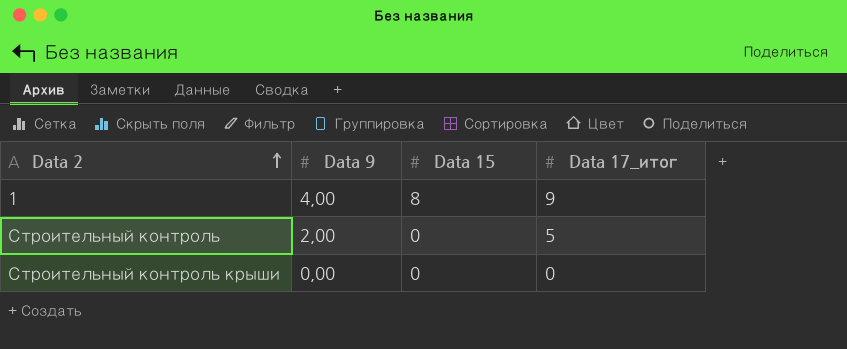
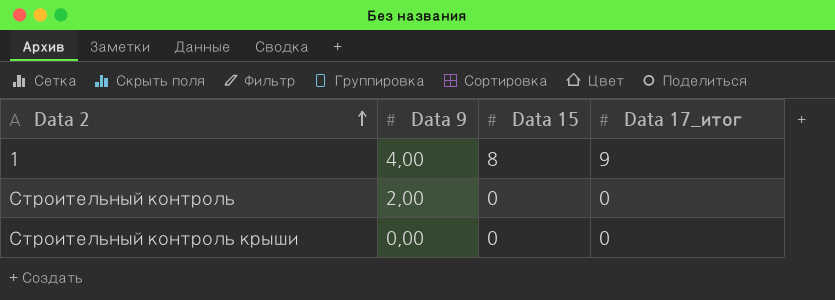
Строительный контроль | Data 17_итог: 5 -> 0

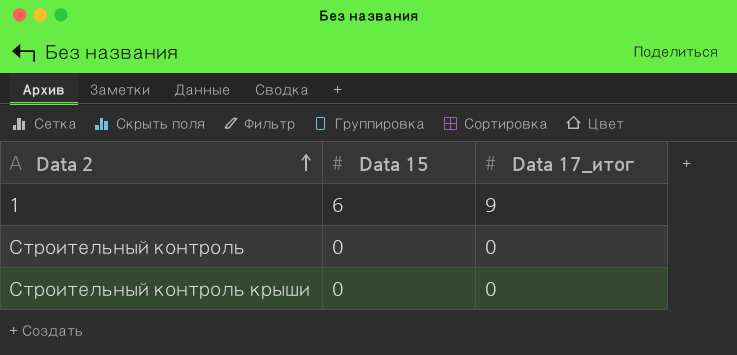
column Data 9 | position: 2 -> none
1 | Data 15: 8 -> 6

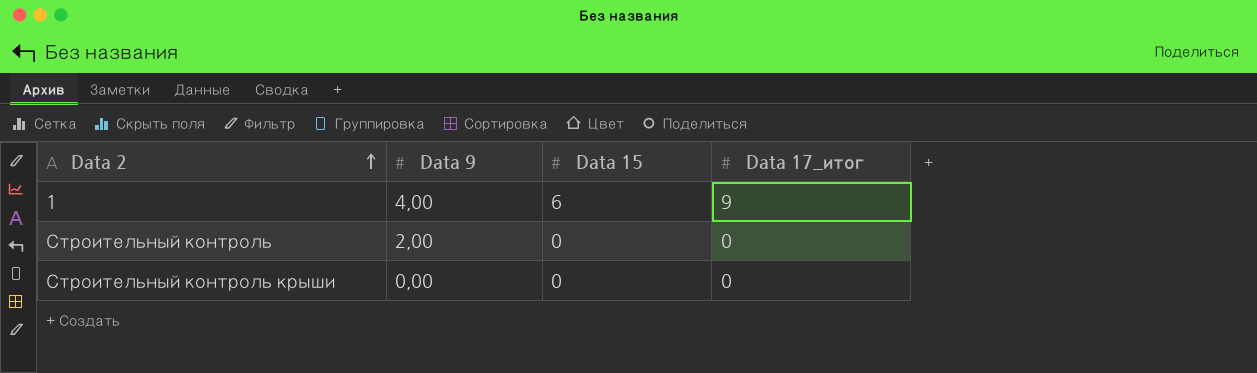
column Data 9 | position: none -> 2

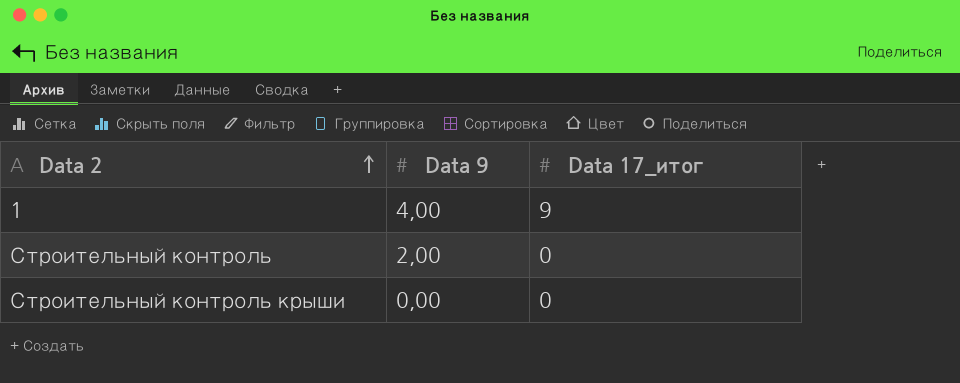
column Data 15 | position: 3 -> none

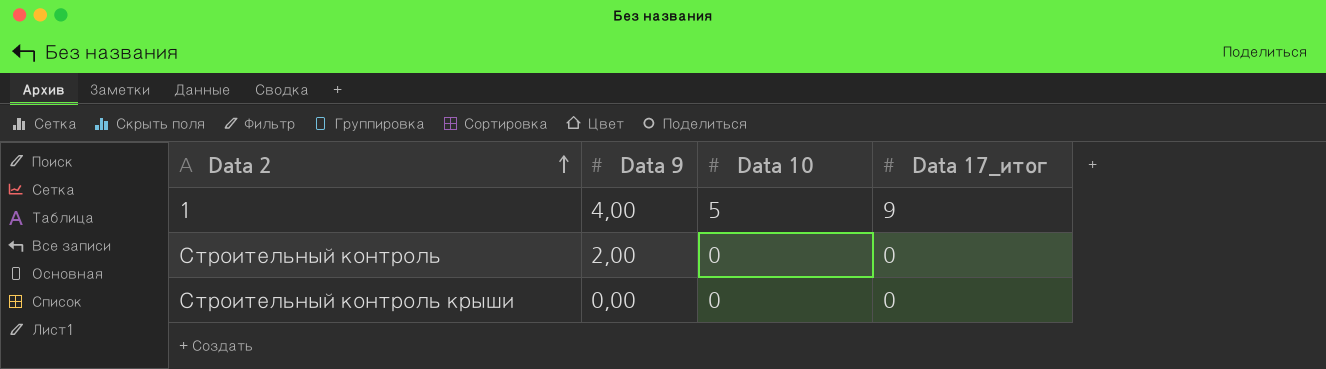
column Data 10 | position: none -> 3

